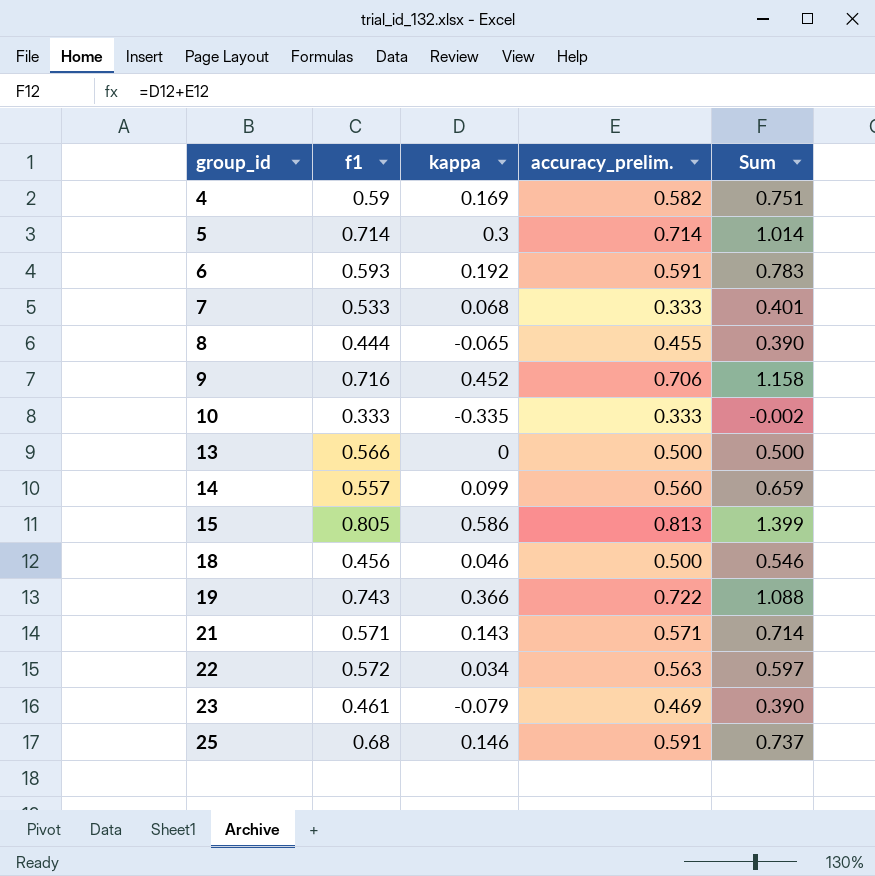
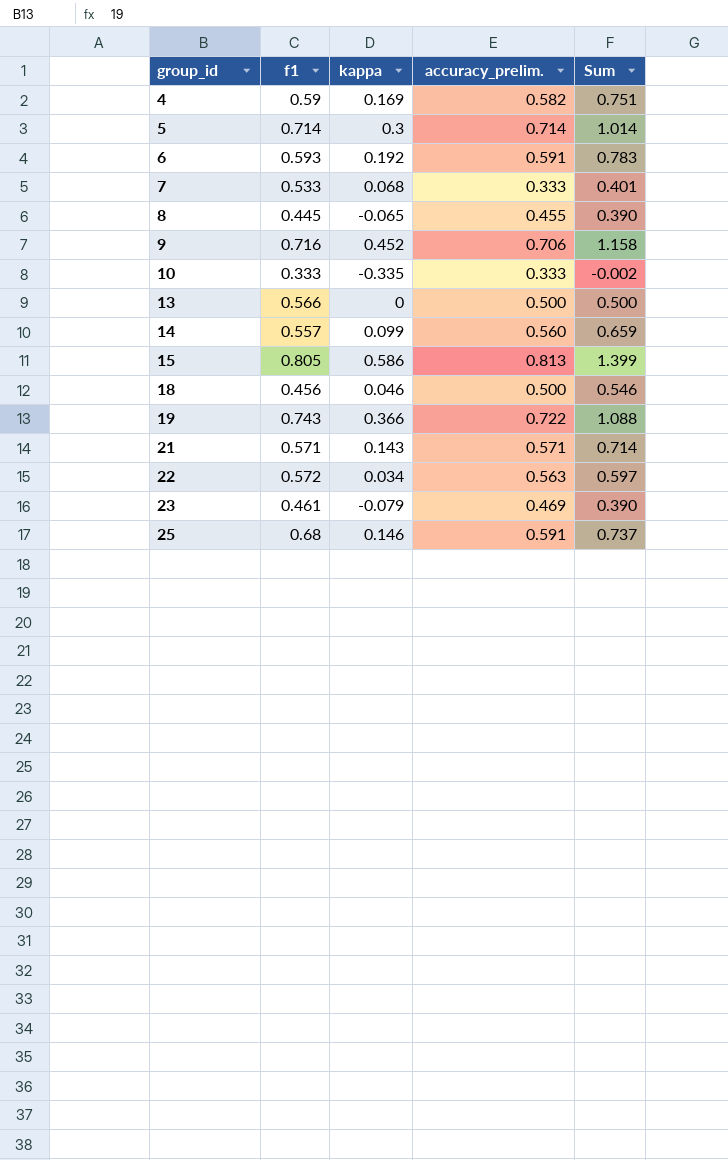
8 | f1: 0.444 -> 0.445

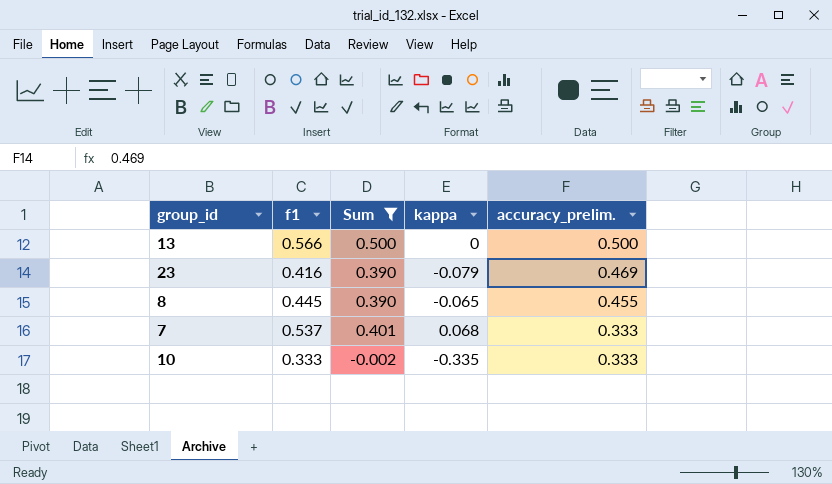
filter: none -> Sum <= 0.500
row order: group_id ascending -> accuracy_prelim. descending
column Sum | position: 5 -> 3
23 | f1: 0.461 -> 0.416
7 | f1: 0.533 -> 0.537

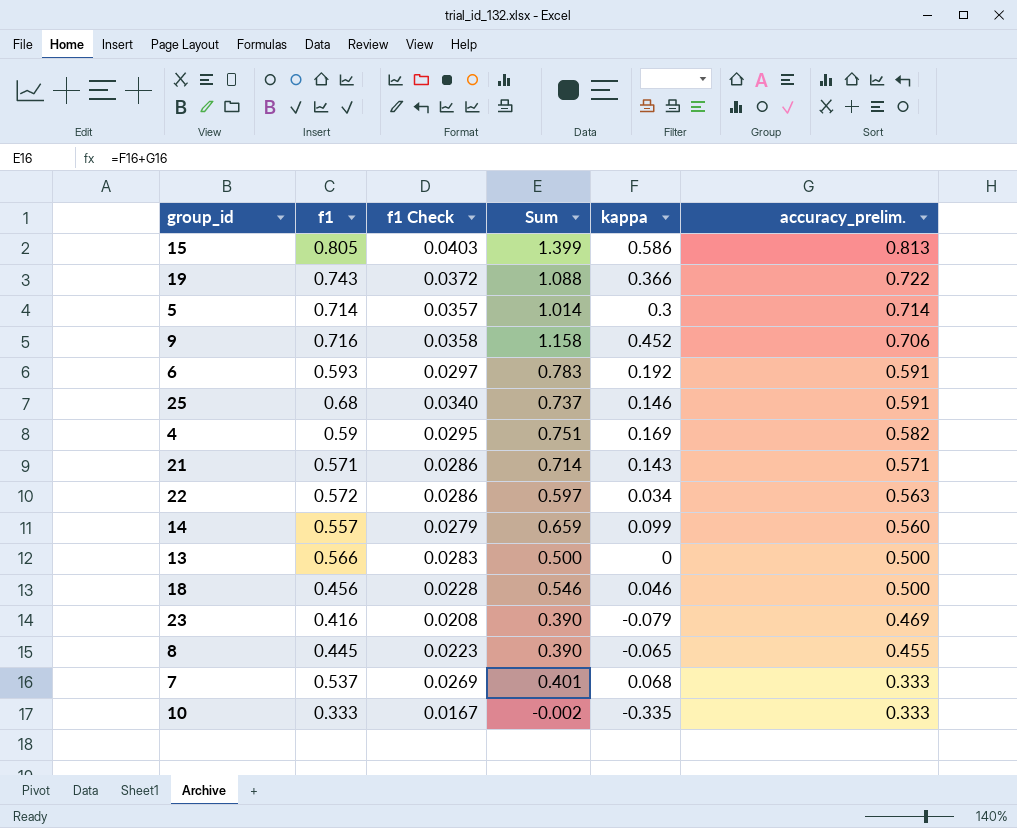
filter: Sum <= 0.500 -> none
column f1 Check | formula: none -> [f1] * 0.05

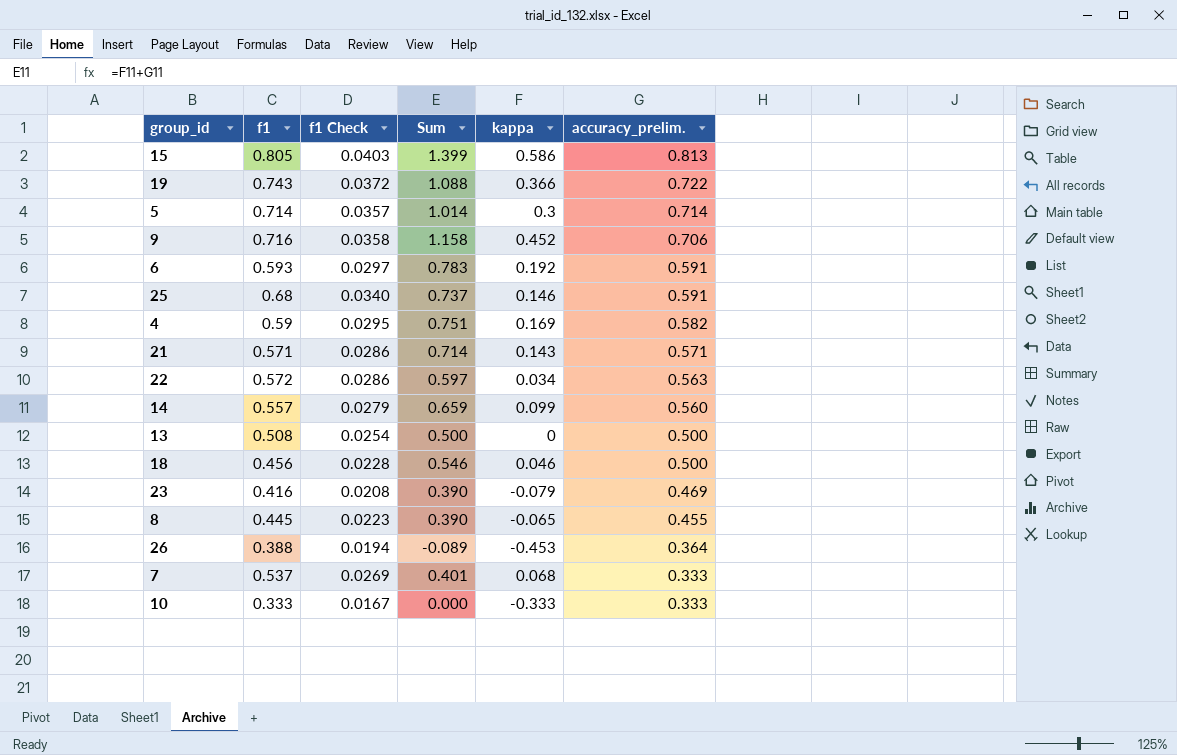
13 | f1: 0.566 -> 0.508
13 | f1 Check: 0.0283 -> 0.0254
row 26: none -> 0.388 | 0.0194 | -0.089 | -0.453 | 0.364
10 | Sum: -0.002 -> 0.000
10 | kappa: -0.335 -> -0.333

